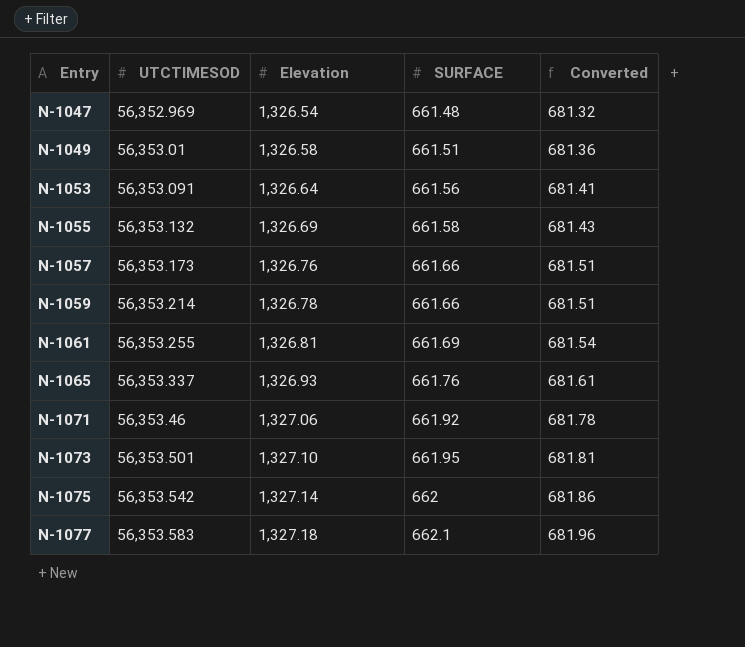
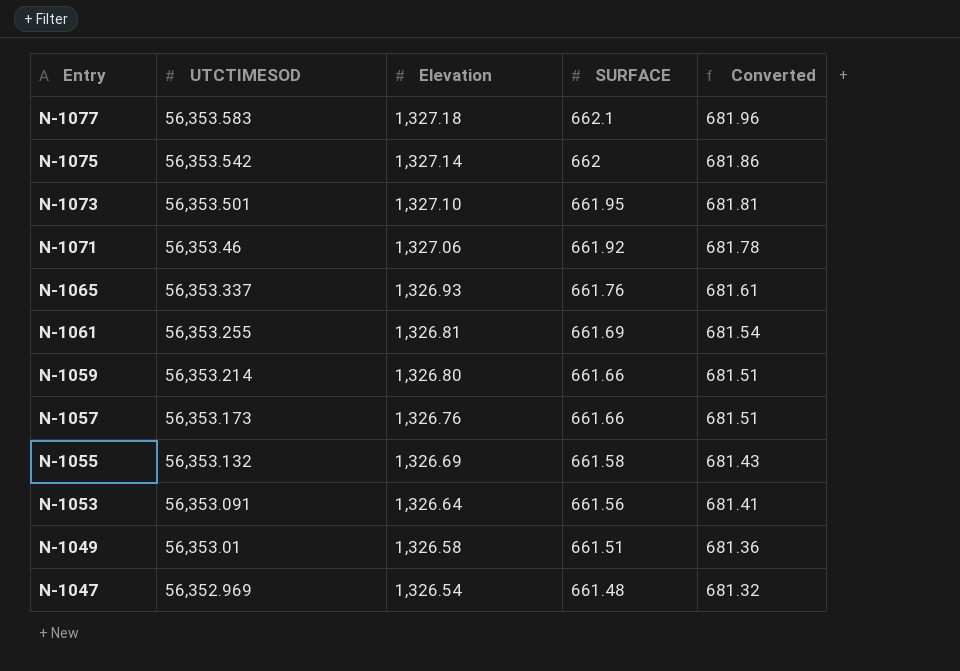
row order: Entry ascending -> Entry descending
N-1059 | Elevation: 1,326.78 -> 1,326.80

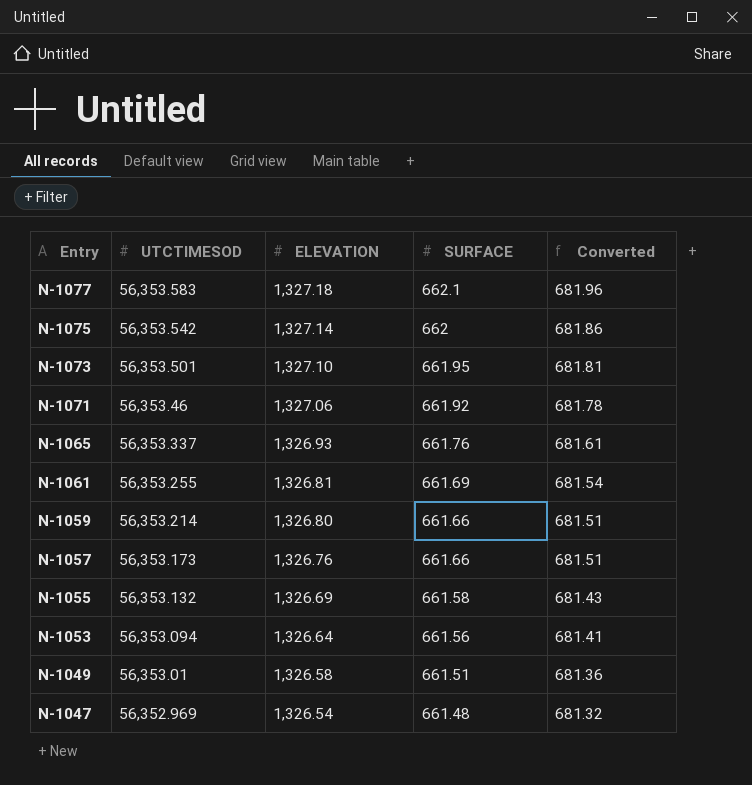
column name: Elevation -> ELEVATION
N-1053 | UTCTIMESOD: 56,353.091 -> 56,353.094

